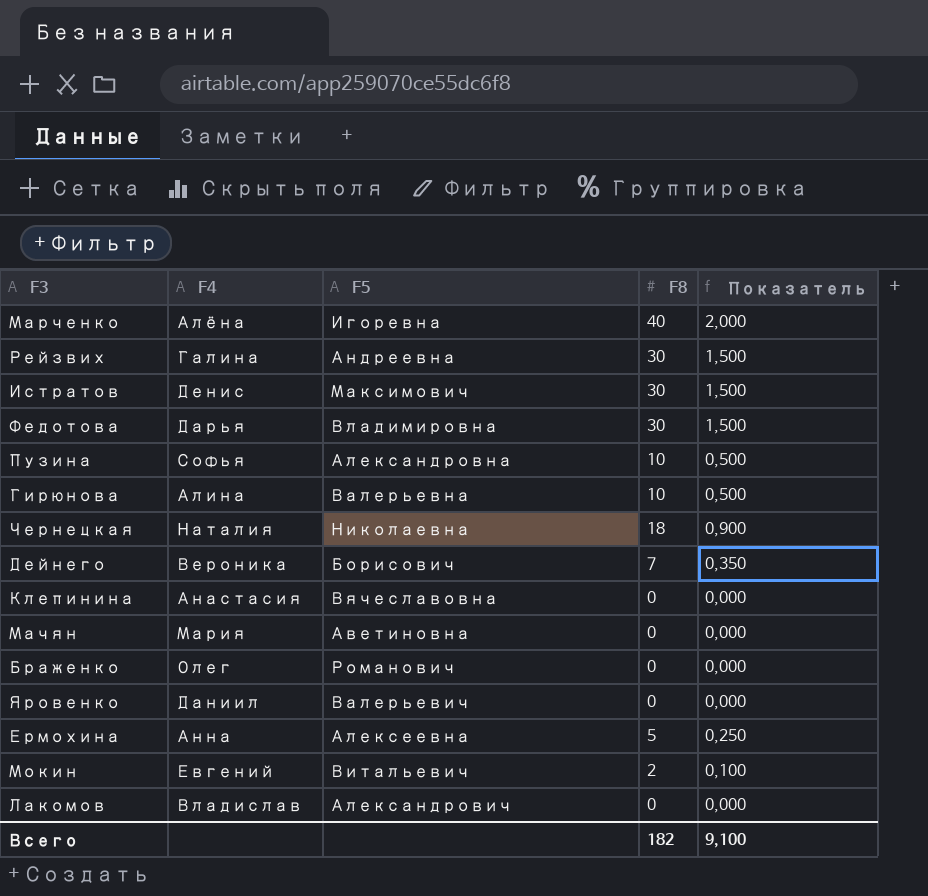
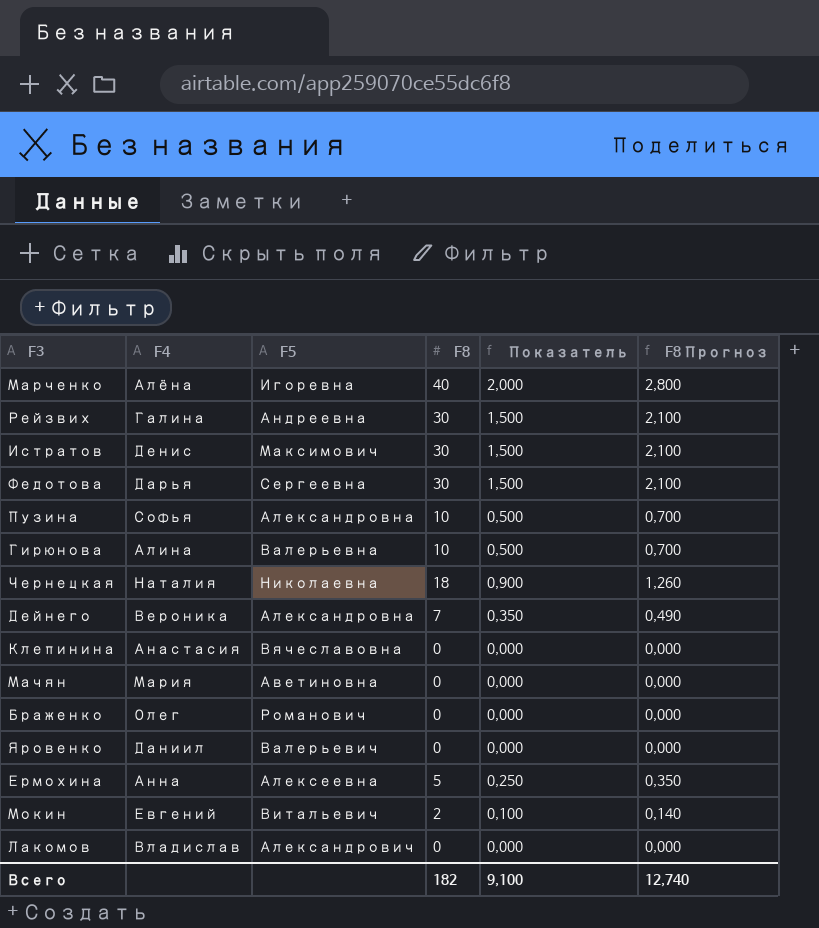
column F8 Прогноз | formula: none -> [F8] * 0,07
Федотова | F5: Владимировна -> Сергеевна
Дейнего | F5: Борисович -> Александровна

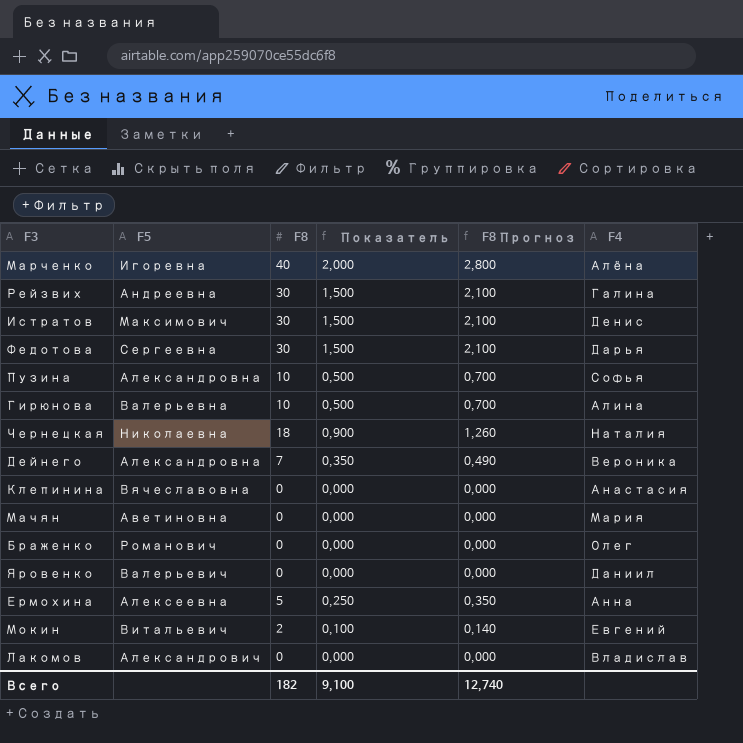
column F4 | position: 2 -> 6

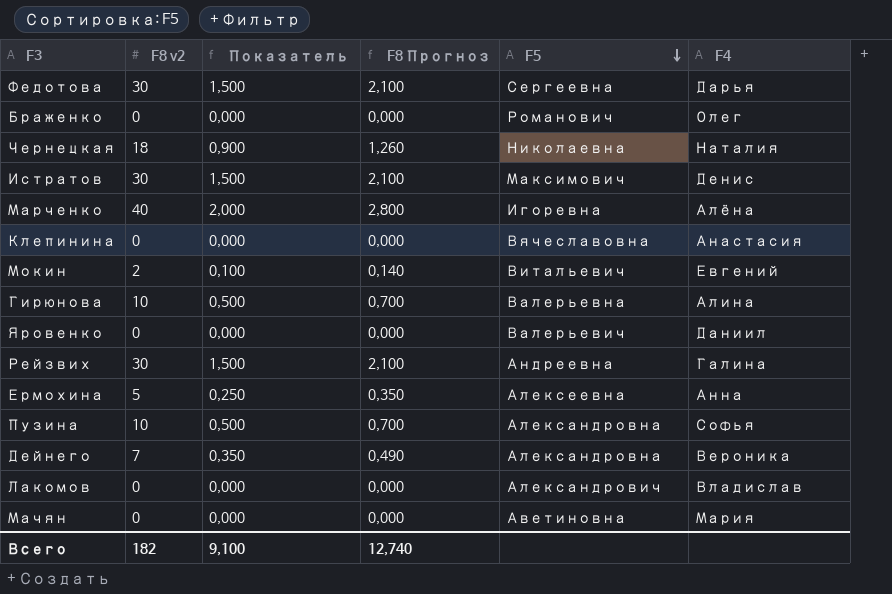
row order: none -> F5 descending
column name: F8 -> F8 v2
column F5 | position: 2 -> 5

